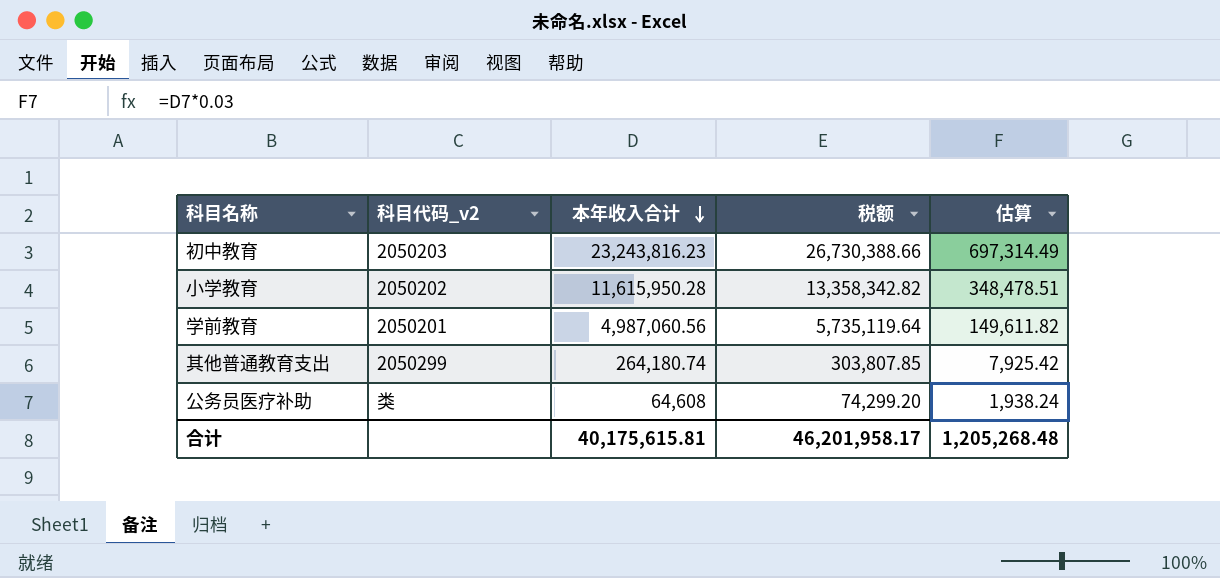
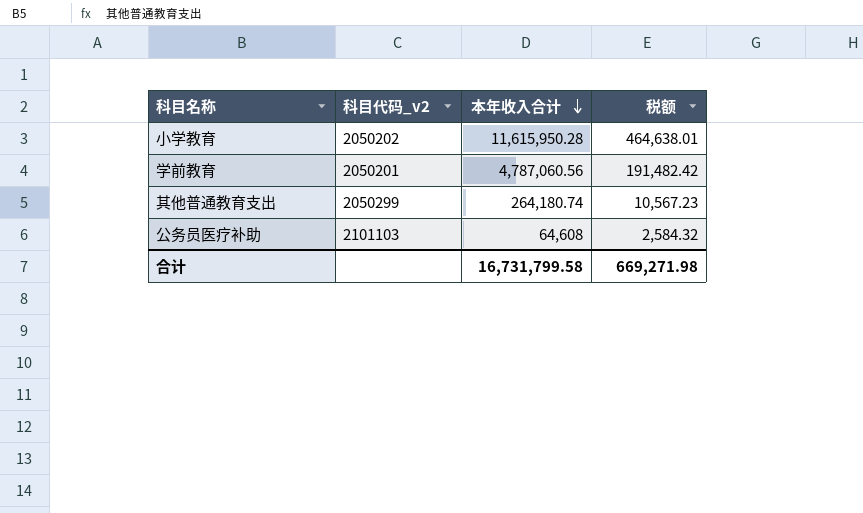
column 估算 | formula: [本年收入合计] * 0.03 -> none
column 税额 | formula: [本年收入合计] * 1.15 -> [本年收入合计] * 0.04
row 初中教育: 2050203 | 23,243,816.23 | 26,730,388.66 | 697,314.49 -> none
学前教育 | 本年收入合计: 4,987,060.56 -> 4,787,060.56
公务员医疗补助 | 科目代码_v2: 类 -> 2101103
合计 | 本年收入合计: 40,175,615.81 -> 16,731,799.58
合计 | 税额: 46,201,958.17 -> 669,271.98

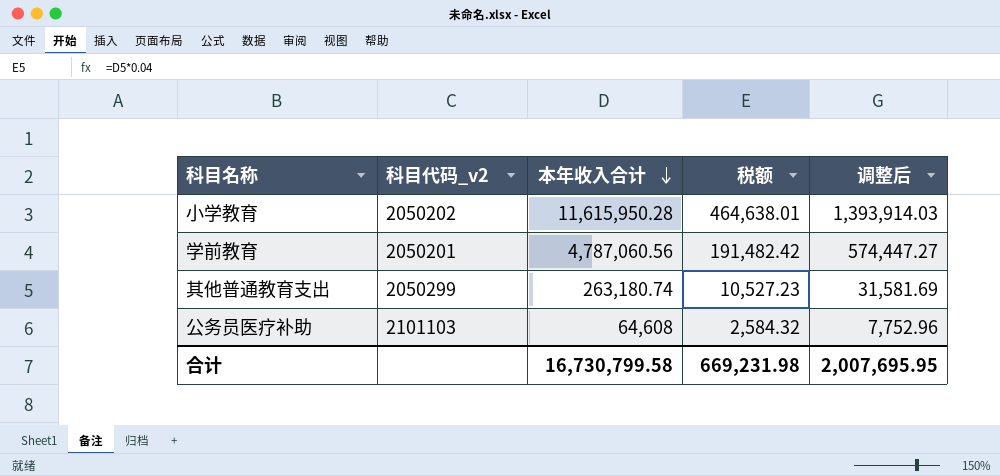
column 调整后 | formula: none -> [本年收入合计] * 0.12
其他普通教育支出 | 本年收入合计: 264,180.74 -> 263,180.74
其他普通教育支出 | 税额: 10,567.23 -> 10,527.23
合计 | 本年收入合计: 16,731,799.58 -> 16,730,799.58
合计 | 税额: 669,271.98 -> 669,231.98

